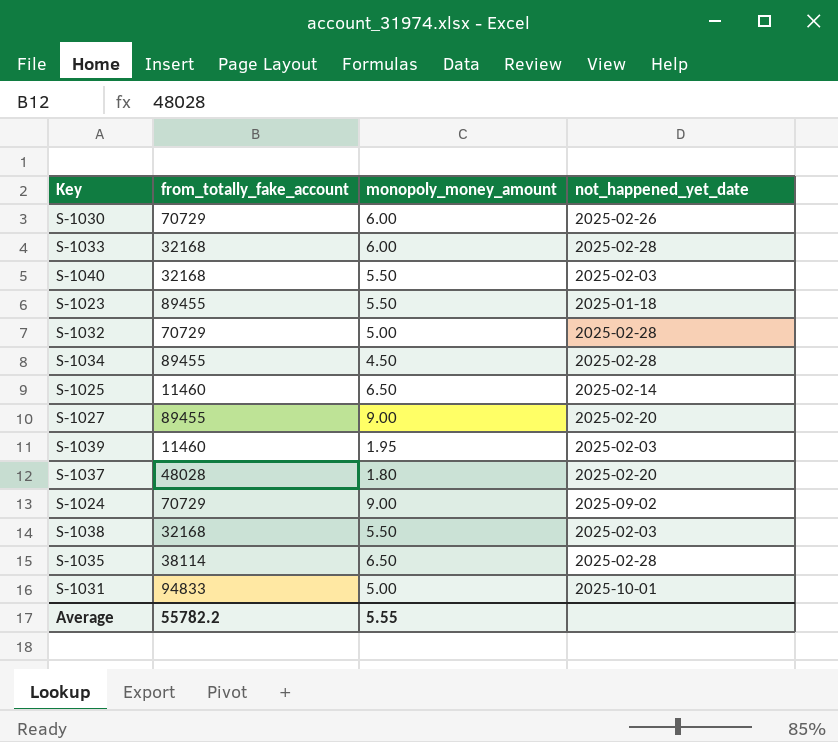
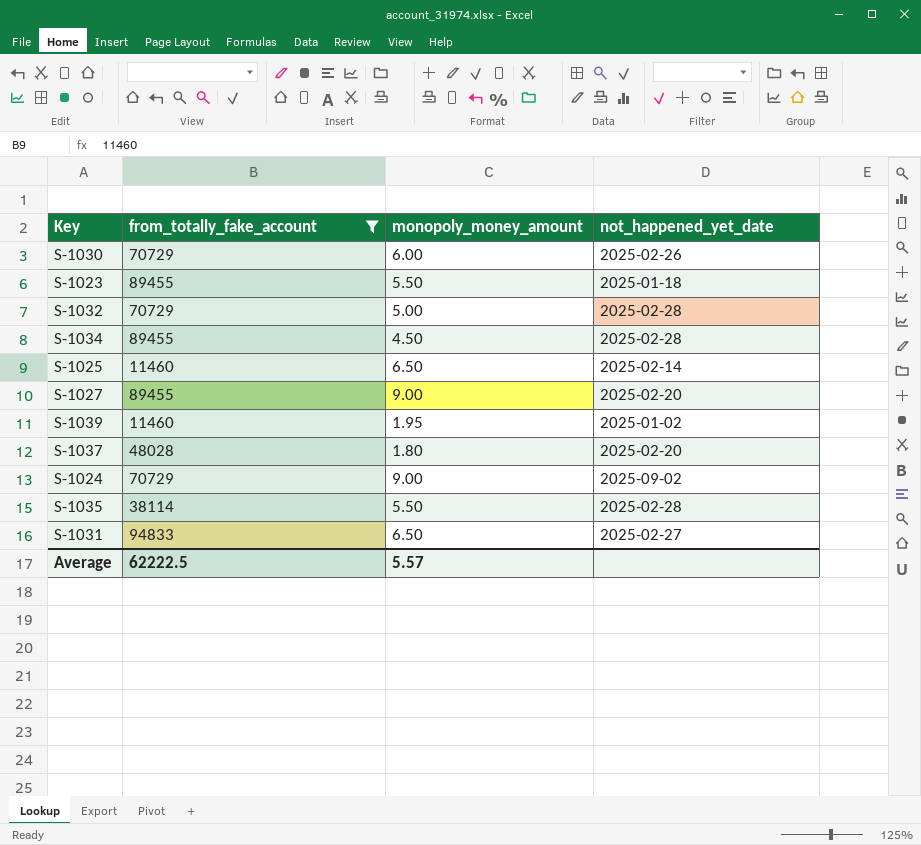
filter: none -> from_totally_fake_account != 32168
S-1039 | not_happened_yet_date: 2025-02-03 -> 2025-01-02
S-1035 | monopoly_money_amount: 6.50 -> 5.50
S-1031 | monopoly_money_amount: 5.00 -> 6.50
S-1031 | not_happened_yet_date: 2025-10-01 -> 2025-02-27
Average | from_totally_fake_account: 55782.2 -> 62222.5
Average | monopoly_money_amount: 5.55 -> 5.57

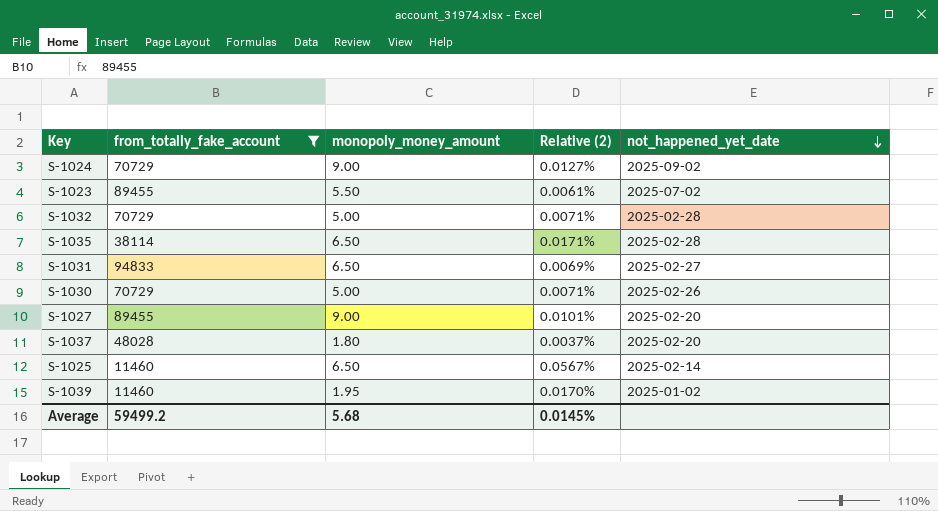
row order: none -> not_happened_yet_date descending
column Relative (2) | formula: none -> [monopoly_money_amount] / [from_totally_fake_account]
row S-1034: 89455 | 4.50 | 2025-02-28 -> none
S-1023 | not_happened_yet_date: 2025-01-18 -> 2025-07-02
S-1035 | monopoly_money_amount: 5.50 -> 6.50
S-1030 | monopoly_money_amount: 6.00 -> 5.00
Average | from_totally_fake_account: 62222.5 -> 59499.2
Average | monopoly_money_amount: 5.57 -> 5.68

